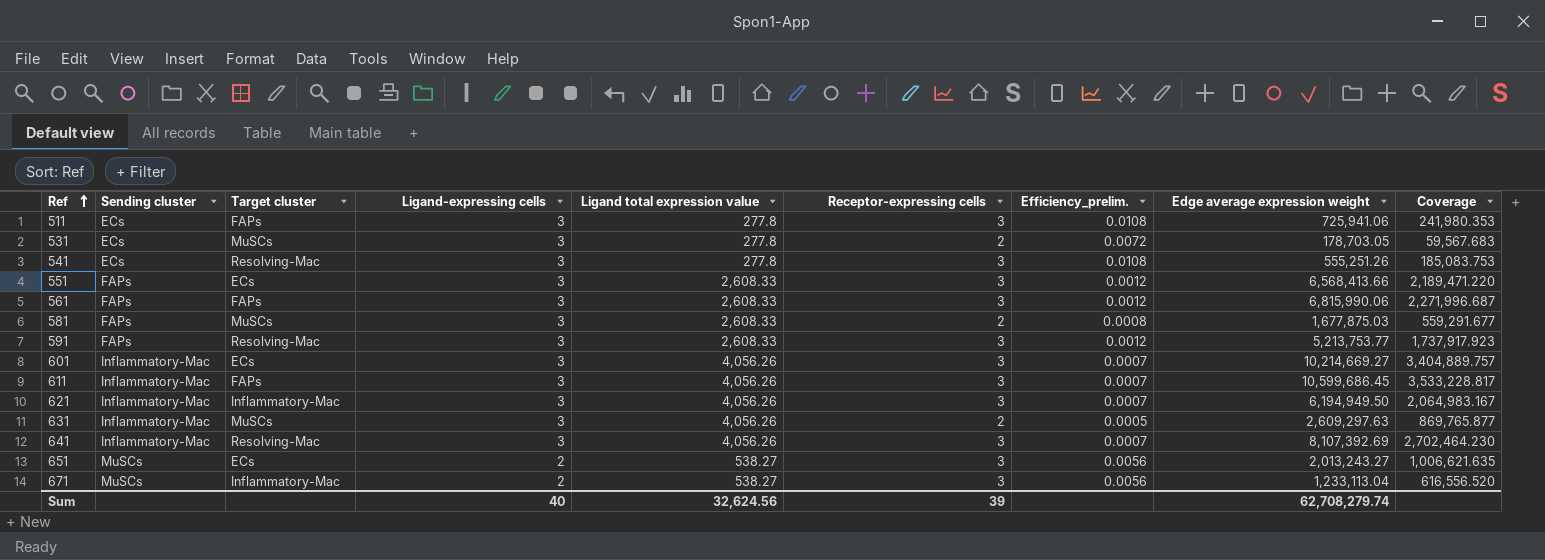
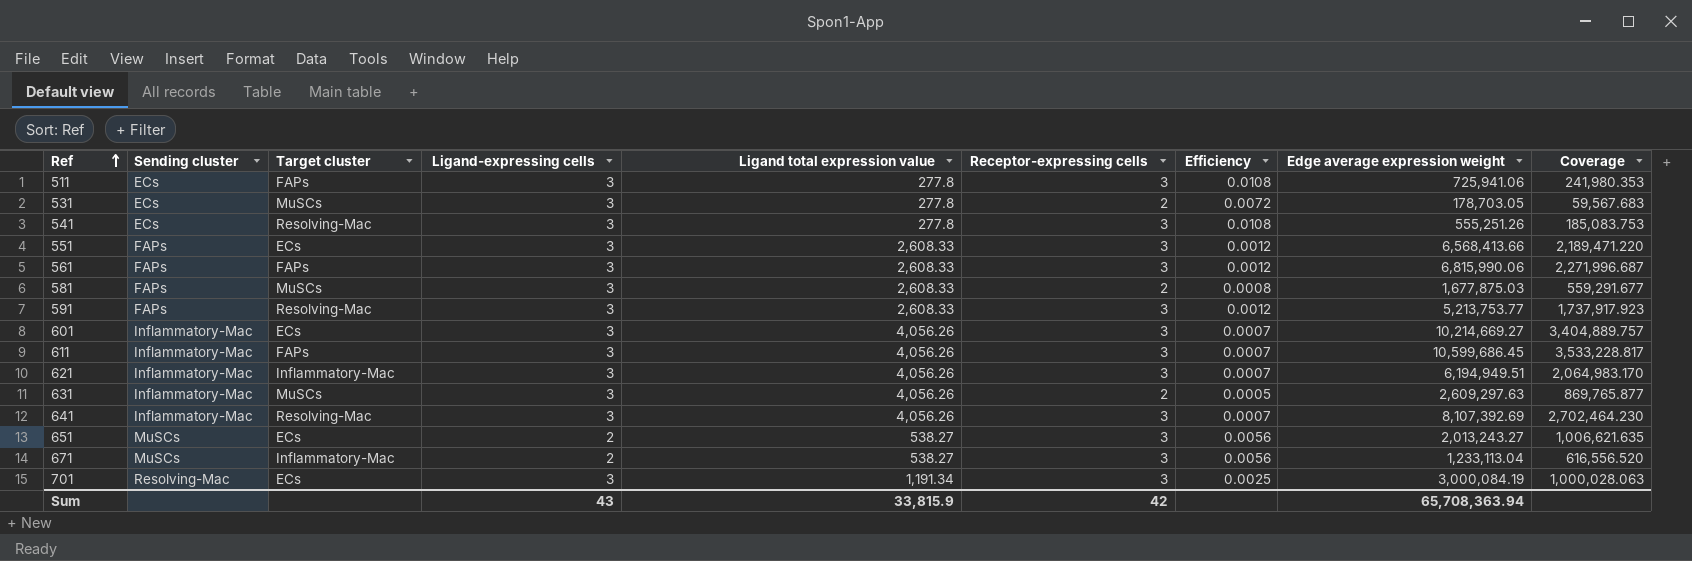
column name: Efficiency_prelim. -> Efficiency
621 | Edge average expression weight: 6,194,949.50 -> 6,194,949.51
621 | Coverage: 2,064,983.167 -> 2,064,983.170
row 701: none -> Resolving-Mac | ECs | 3 | 1,191.34 | 3 | 0.0025 | 3,000,084.19 | 1,000,028.063
Sum | Ligand-expressing cells: 40 -> 43
Sum | Ligand total expression value: 32,624.56 -> 33,815.9
Sum | Receptor-expressing cells: 39 -> 42
Sum | Edge average expression weight: 62,708,279.74 -> 65,708,363.94

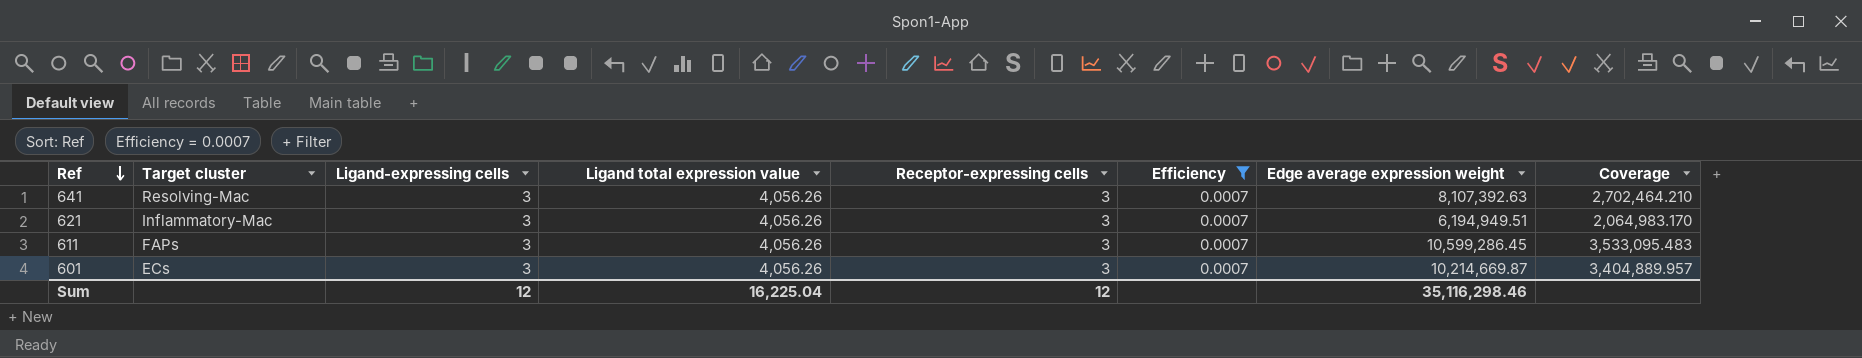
filter: none -> Efficiency = 0.0007
row order: Ref ascending -> Ref descending
column Sending cluster | position: 2 -> none
641 | Edge average expression weight: 8,107,392.69 -> 8,107,392.63
641 | Coverage: 2,702,464.230 -> 2,702,464.210
611 | Edge average expression weight: 10,599,686.45 -> 10,599,286.45
611 | Coverage: 3,533,228.817 -> 3,533,095.483
601 | Edge average expression weight: 10,214,669.27 -> 10,214,669.87
601 | Coverage: 3,404,889.757 -> 3,404,889.957
Sum | Ligand-expressing cells: 43 -> 12
Sum | Ligand total expression value: 33,815.9 -> 16,225.04
Sum | Receptor-expressing cells: 42 -> 12
Sum | Edge average expression weight: 65,708,363.94 -> 35,116,298.46

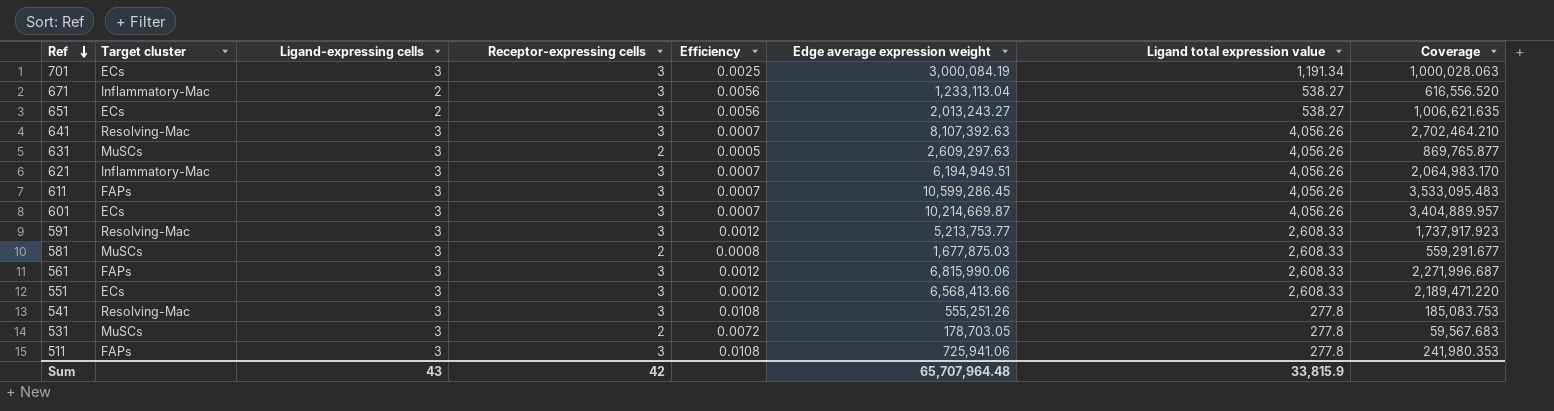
filter: Efficiency = 0.0007 -> none
column Ligand total expression value | position: 4 -> 7
Sum | Ligand-expressing cells: 12 -> 43
Sum | Receptor-expressing cells: 12 -> 42
Sum | Edge average expression weight: 35,116,298.46 -> 65,707,964.48
Sum | Ligand total expression value: 16,225.04 -> 33,815.9

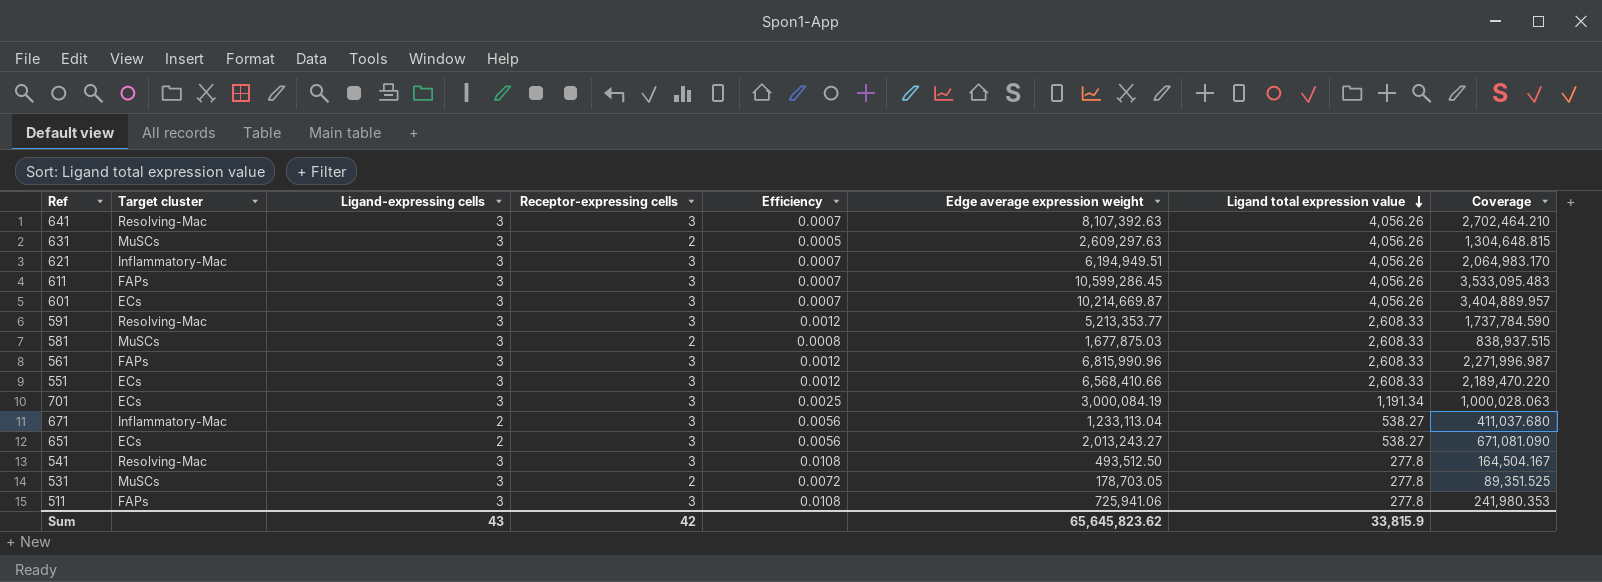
row order: Ref descending -> Ligand total expression value descending
column Coverage | formula: [Edge average expression weight] / [Ligand-expressing cells] -> [Edge average expression weight] / [Receptor-expressing cells]
591 | Edge average expression weight: 5,213,753.77 -> 5,213,353.77
561 | Edge average expression weight: 6,815,990.06 -> 6,815,990.96
551 | Edge average expression weight: 6,568,413.66 -> 6,568,410.66
541 | Edge average expression weight: 555,251.26 -> 493,512.50
Sum | Edge average expression weight: 65,707,964.48 -> 65,645,823.62

